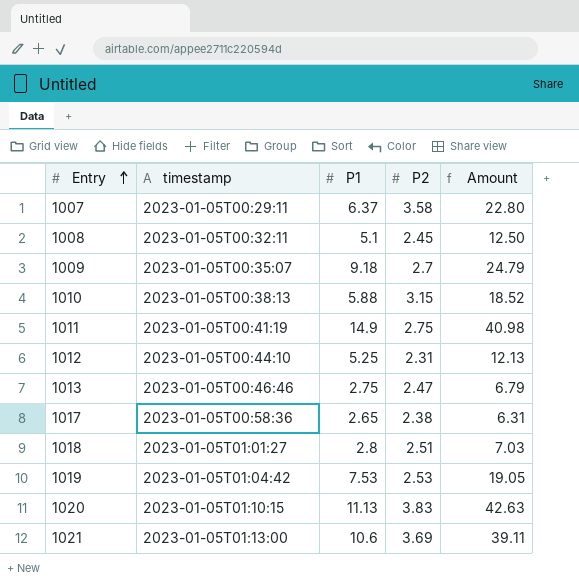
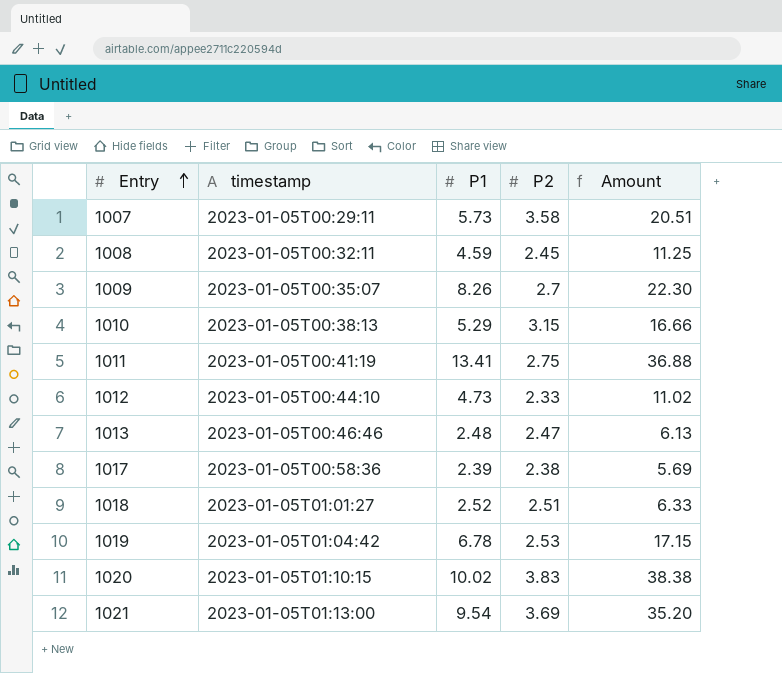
1007 | P1: 6.37 -> 5.73
1007 | Amount: 22.80 -> 20.51
1008 | P1: 5.1 -> 4.59
1008 | Amount: 12.50 -> 11.25
1009 | P1: 9.18 -> 8.26
1009 | Amount: 24.79 -> 22.30
1010 | P1: 5.88 -> 5.29
1010 | Amount: 18.52 -> 16.66
1011 | P1: 14.9 -> 13.41
1011 | Amount: 40.98 -> 36.88
1012 | P1: 5.25 -> 4.73
1012 | P2: 2.31 -> 2.33
1012 | Amount: 12.13 -> 11.02
1013 | P1: 2.75 -> 2.48
1013 | Amount: 6.79 -> 6.13
1017 | P1: 2.65 -> 2.39
1017 | Amount: 6.31 -> 5.69
1018 | P1: 2.8 -> 2.52
1018 | Amount: 7.03 -> 6.33
1019 | P1: 7.53 -> 6.78
1019 | Amount: 19.05 -> 17.15
1020 | P1: 11.13 -> 10.02
1020 | Amount: 42.63 -> 38.38
1021 | P1: 10.6 -> 9.54
1021 | Amount: 39.11 -> 35.20

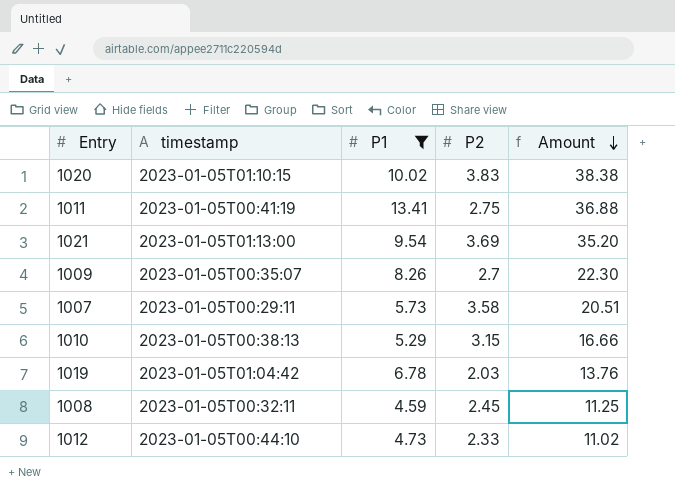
filter: none -> P1 >= 4.59
row order: Entry ascending -> Amount descending
1019 | P2: 2.53 -> 2.03
1019 | Amount: 17.15 -> 13.76

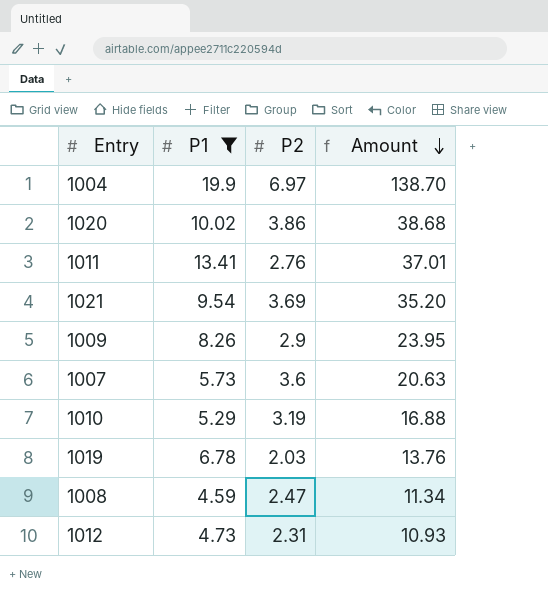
column timestamp | position: 2 -> none
row 1004: none -> 19.9 | 6.97 | 138.70
1020 | P2: 3.83 -> 3.86
1020 | Amount: 38.38 -> 38.68
1011 | P2: 2.75 -> 2.76
1011 | Amount: 36.88 -> 37.01
1009 | P2: 2.7 -> 2.9
1009 | Amount: 22.30 -> 23.95
1007 | P2: 3.58 -> 3.6
1007 | Amount: 20.51 -> 20.63
1010 | P2: 3.15 -> 3.19
1010 | Amount: 16.66 -> 16.88
1008 | P2: 2.45 -> 2.47
1008 | Amount: 11.25 -> 11.34
1012 | P2: 2.33 -> 2.31
1012 | Amount: 11.02 -> 10.93

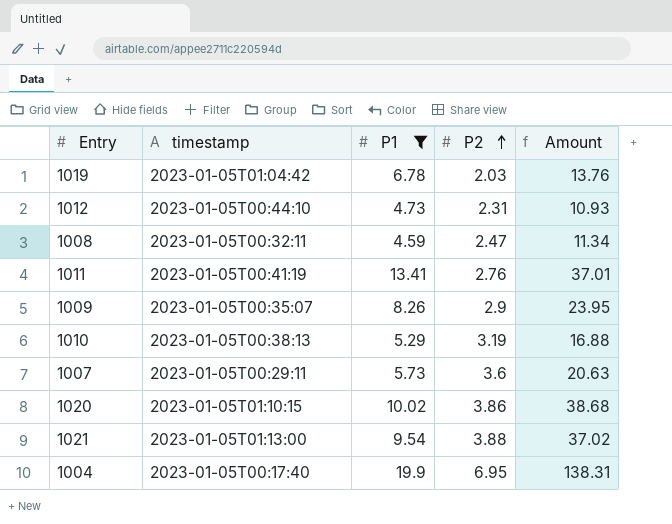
row order: Amount descending -> P2 ascending
column timestamp | position: none -> 2
1021 | P2: 3.69 -> 3.88
1021 | Amount: 35.20 -> 37.02
1004 | P2: 6.97 -> 6.95
1004 | Amount: 138.70 -> 138.31

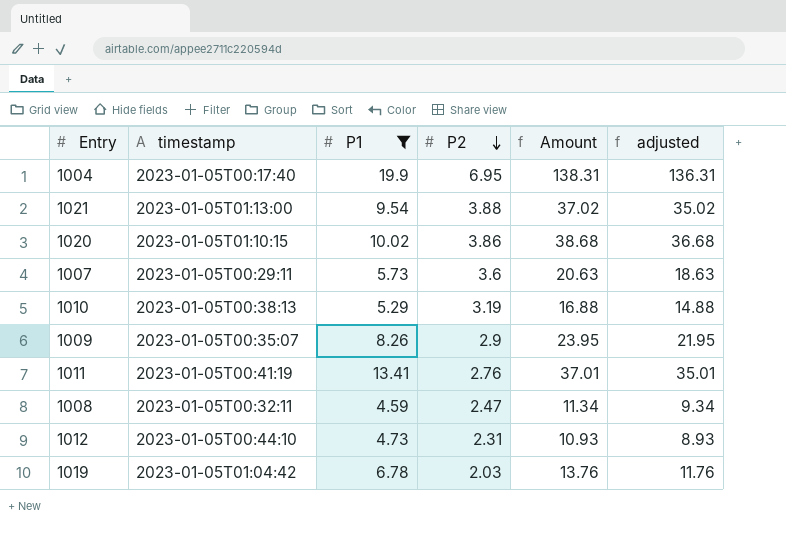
row order: P2 ascending -> P2 descending
column adjusted | formula: none -> [Amount] - 2

